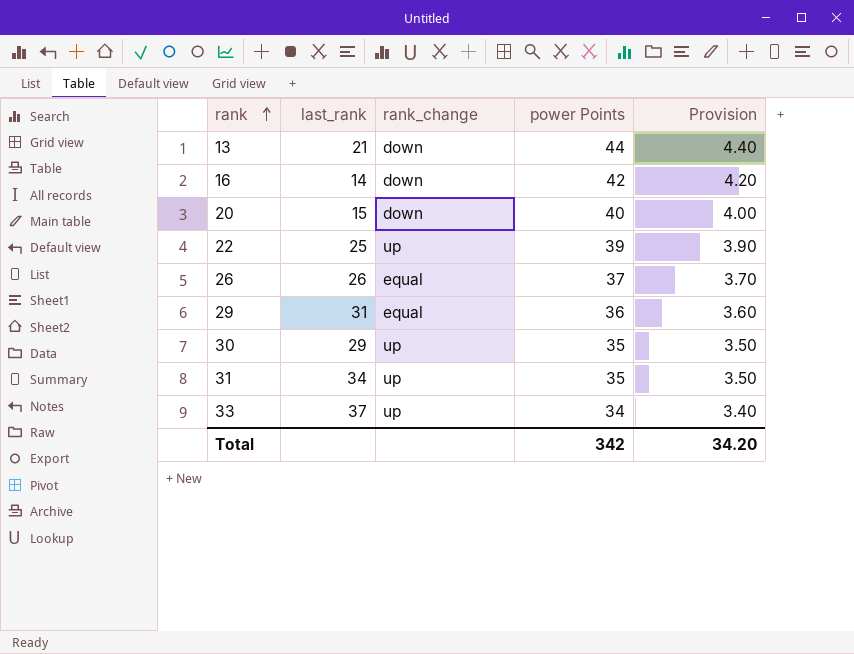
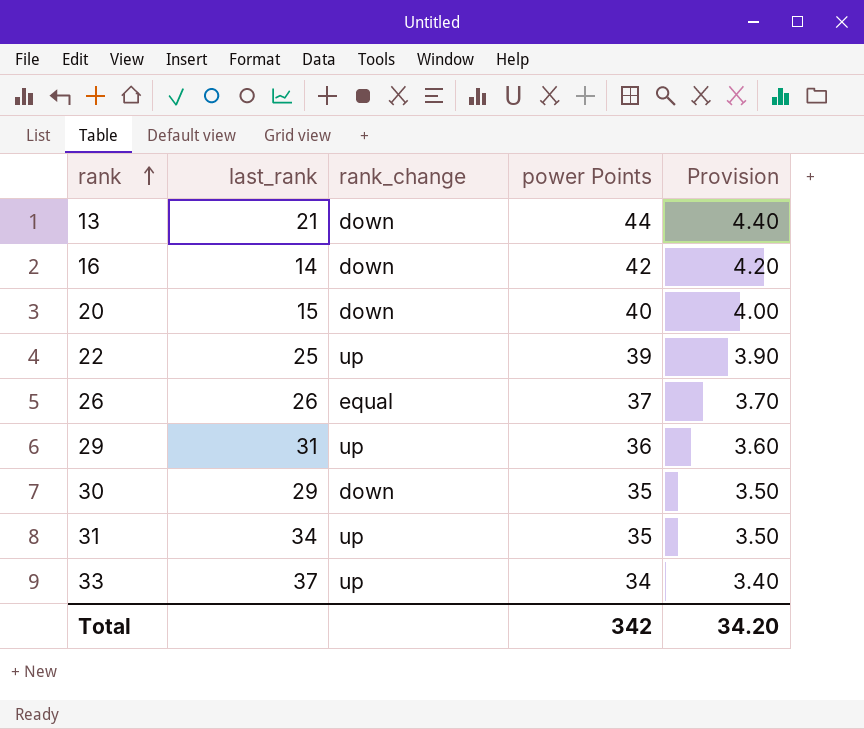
29 | rank_change: equal -> up
30 | rank_change: up -> down

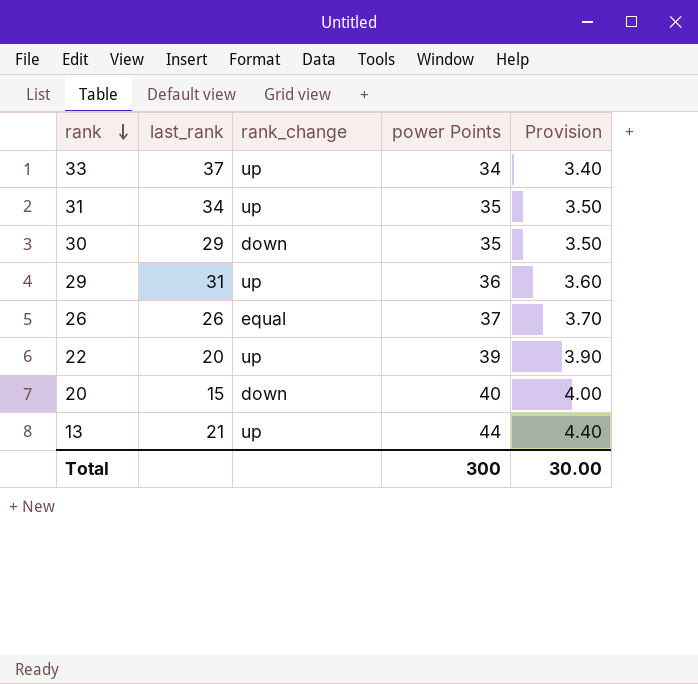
row order: rank ascending -> rank descending
row 16: 14 | down | 42 | 4.20 -> none
22 | last_rank: 25 -> 20
13 | rank_change: down -> up
Total | power Points: 342 -> 300
Total | Provision: 34.20 -> 30.00

